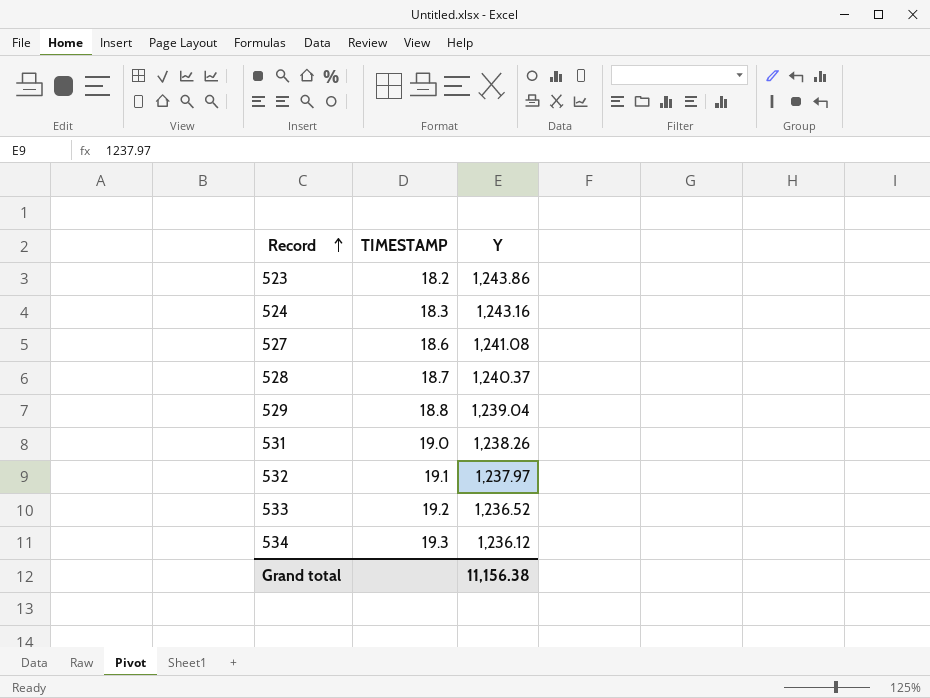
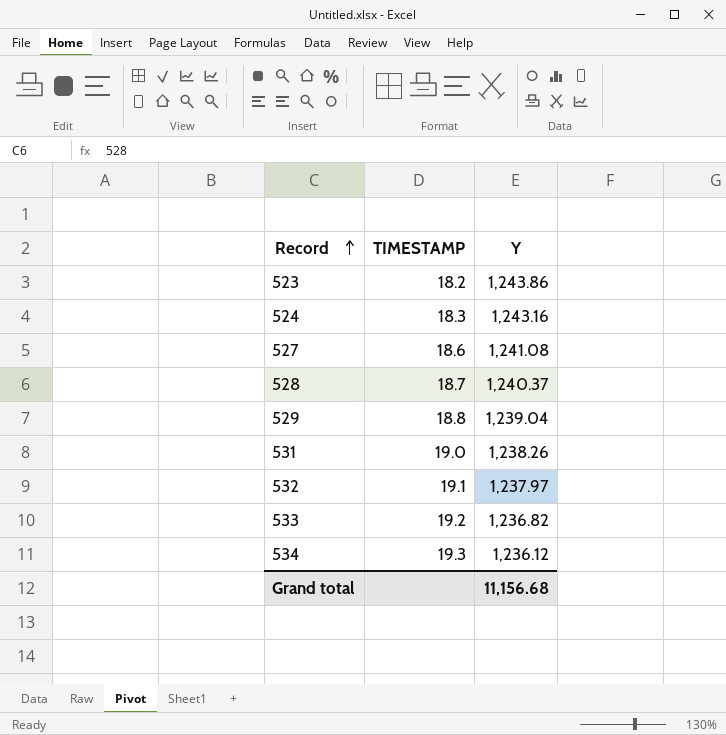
533 | Y: 1,236.52 -> 1,236.82
Grand total | Y: 11,156.38 -> 11,156.68

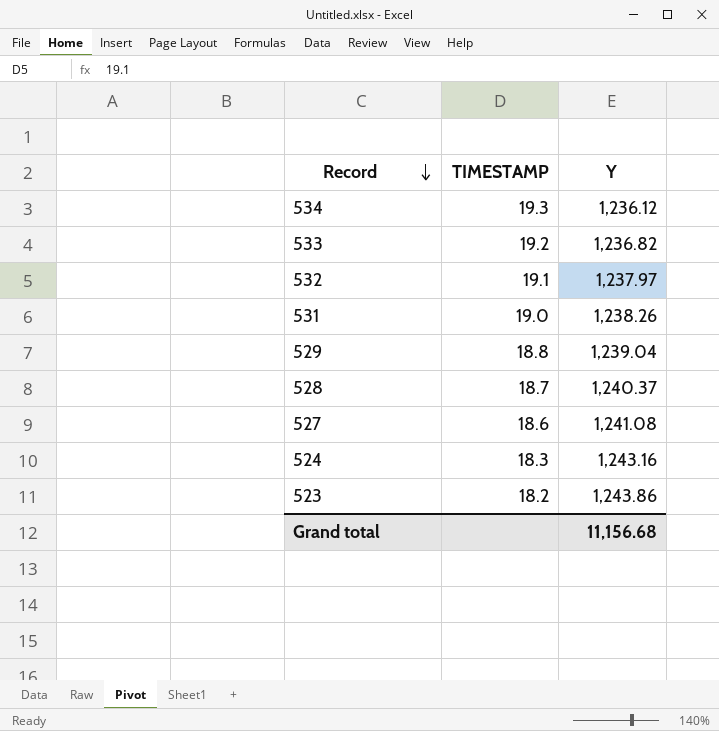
row order: Record ascending -> Record descending

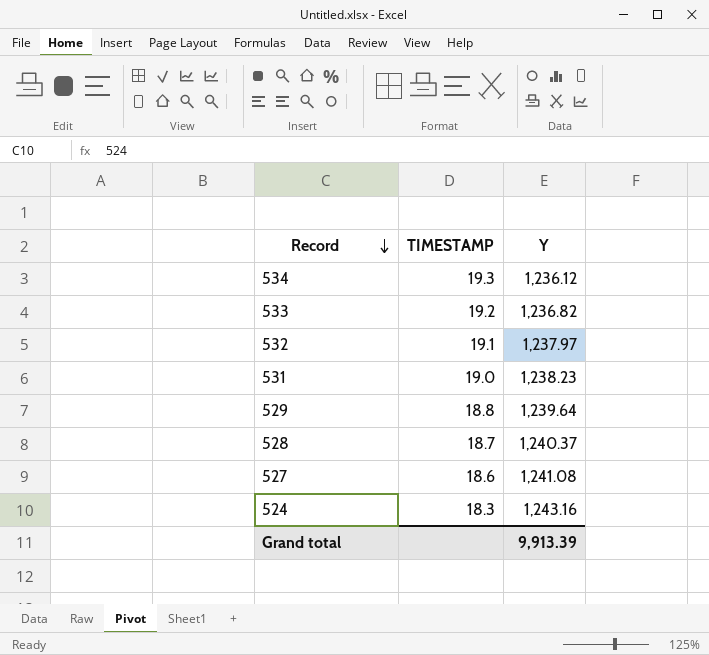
row 523: 18.2 | 1,243.86 -> none
531 | Y: 1,238.26 -> 1,238.23
529 | Y: 1,239.04 -> 1,239.64
Grand total | Y: 11,156.68 -> 9,913.39

